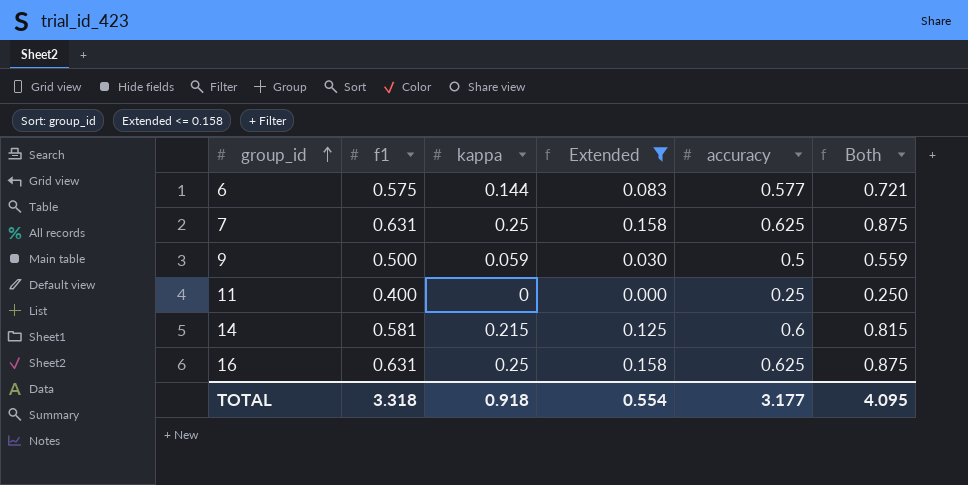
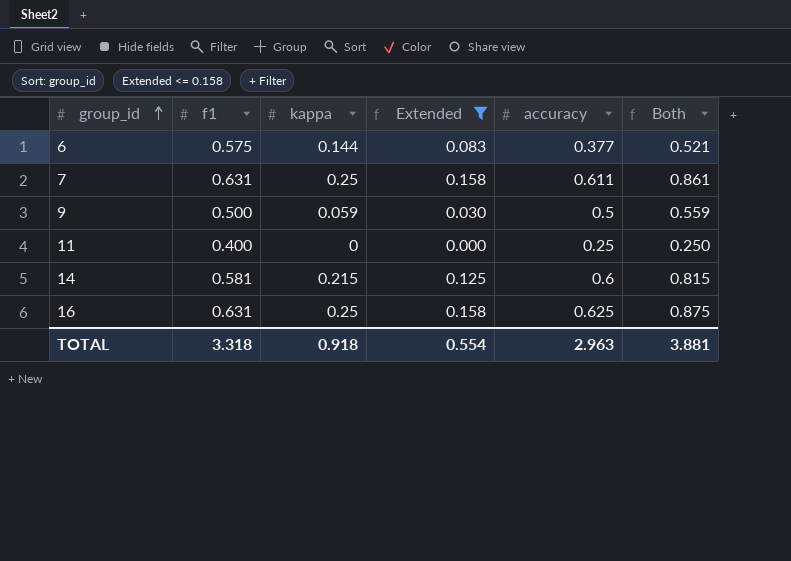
6 | accuracy: 0.577 -> 0.377
6 | Both: 0.721 -> 0.521
7 | accuracy: 0.625 -> 0.611
7 | Both: 0.875 -> 0.861
TOTAL | accuracy: 3.177 -> 2.963
TOTAL | Both: 4.095 -> 3.881

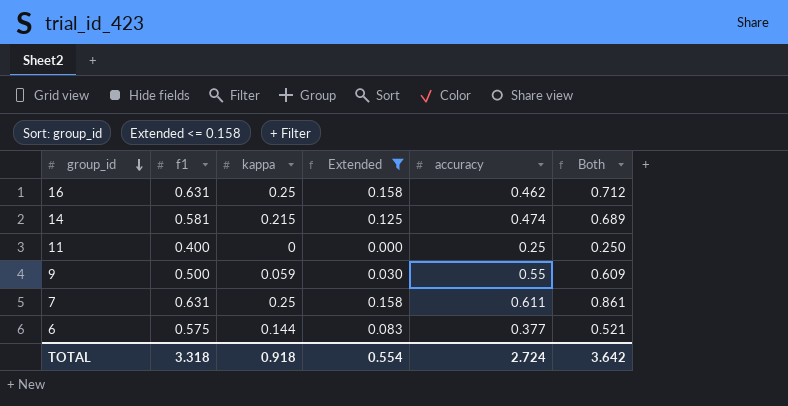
row order: group_id ascending -> group_id descending
16 | accuracy: 0.625 -> 0.462
16 | Both: 0.875 -> 0.712
14 | accuracy: 0.6 -> 0.474
14 | Both: 0.815 -> 0.689
9 | accuracy: 0.5 -> 0.55
9 | Both: 0.559 -> 0.609
TOTAL | accuracy: 2.963 -> 2.724
TOTAL | Both: 3.881 -> 3.642

